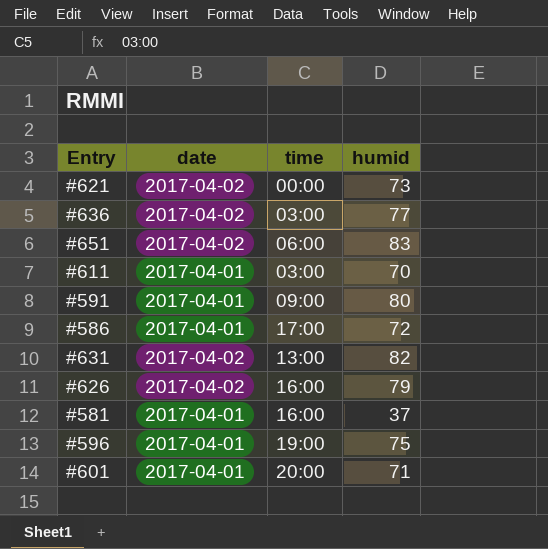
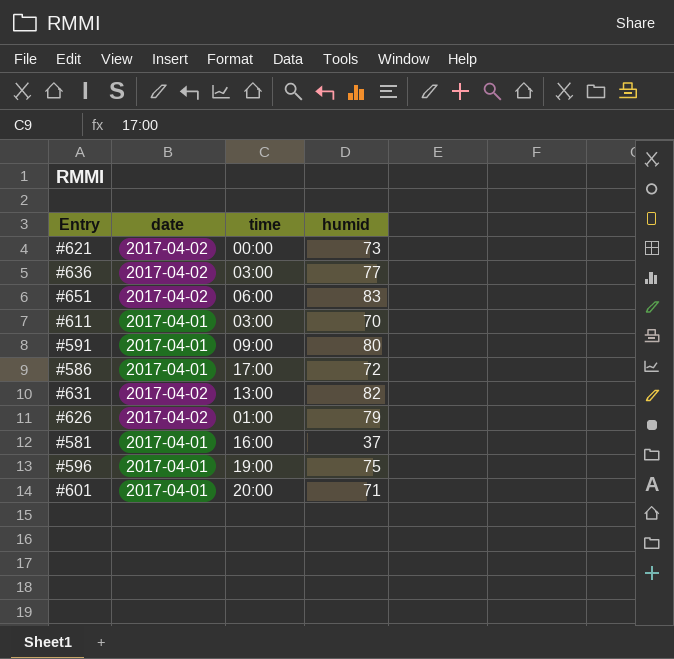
#626 | time: 16:00 -> 01:00

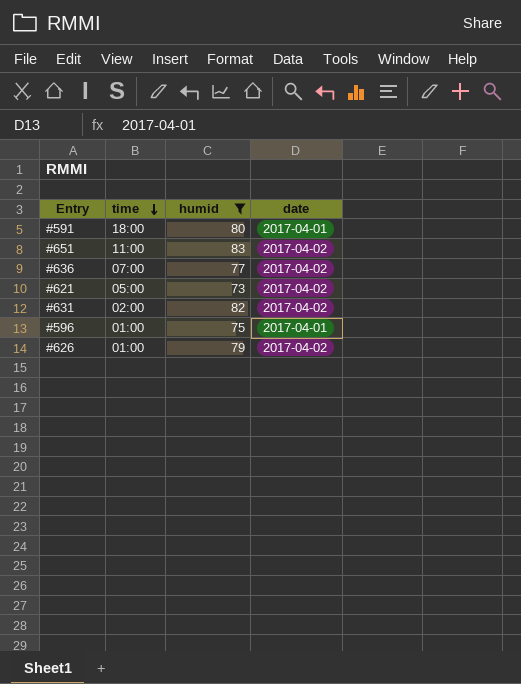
filter: none -> humid >= 73
row order: none -> time descending
column date | position: 2 -> 4
#591 | time: 09:00 -> 18:00
#651 | time: 06:00 -> 11:00
#636 | time: 03:00 -> 07:00
#621 | time: 00:00 -> 05:00
#631 | time: 13:00 -> 02:00
#596 | time: 19:00 -> 01:00

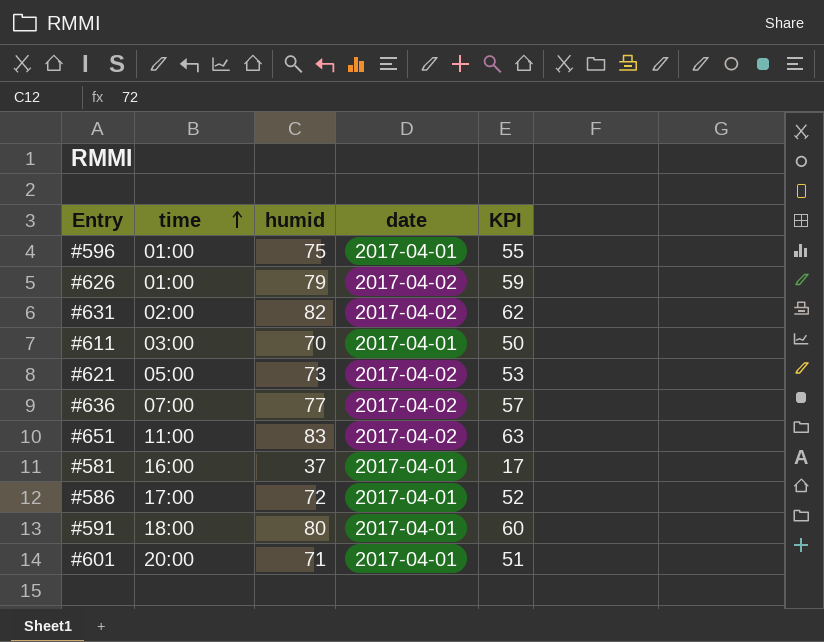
filter: humid >= 73 -> none
row order: time descending -> time ascending
column KPI | formula: none -> [humid] - 20

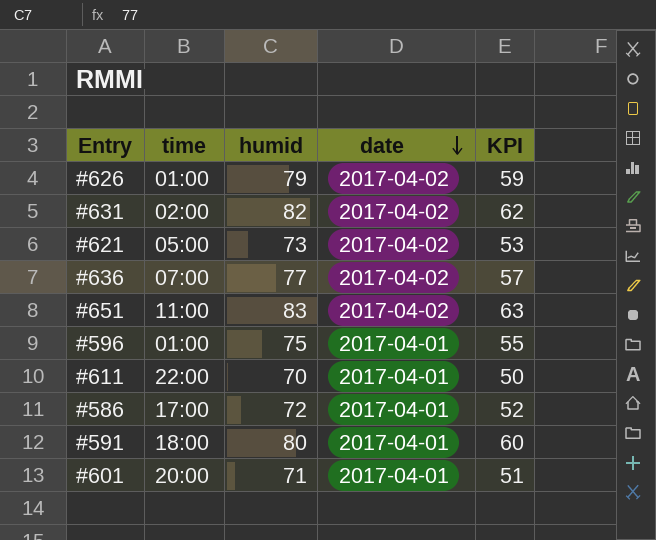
row order: time ascending -> date descending
row #581: 16:00 | 37 | 2017-04-01 | 17 -> none
#611 | time: 03:00 -> 22:00

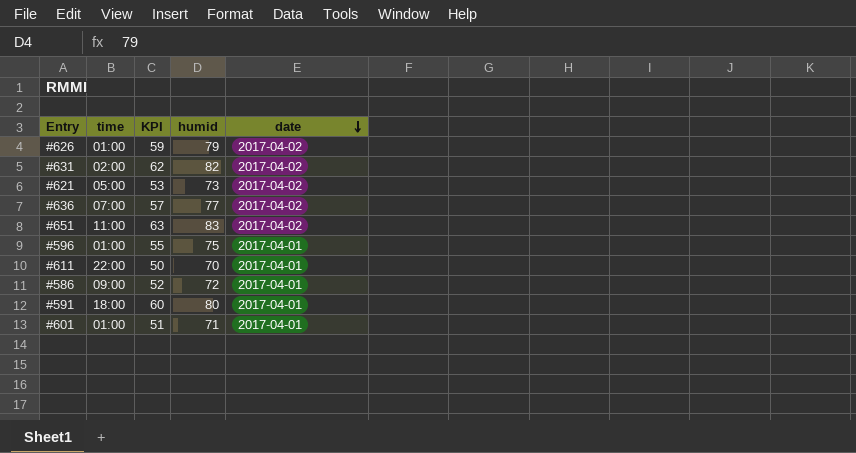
column KPI | position: 5 -> 3
#586 | time: 17:00 -> 09:00
#601 | time: 20:00 -> 01:00

